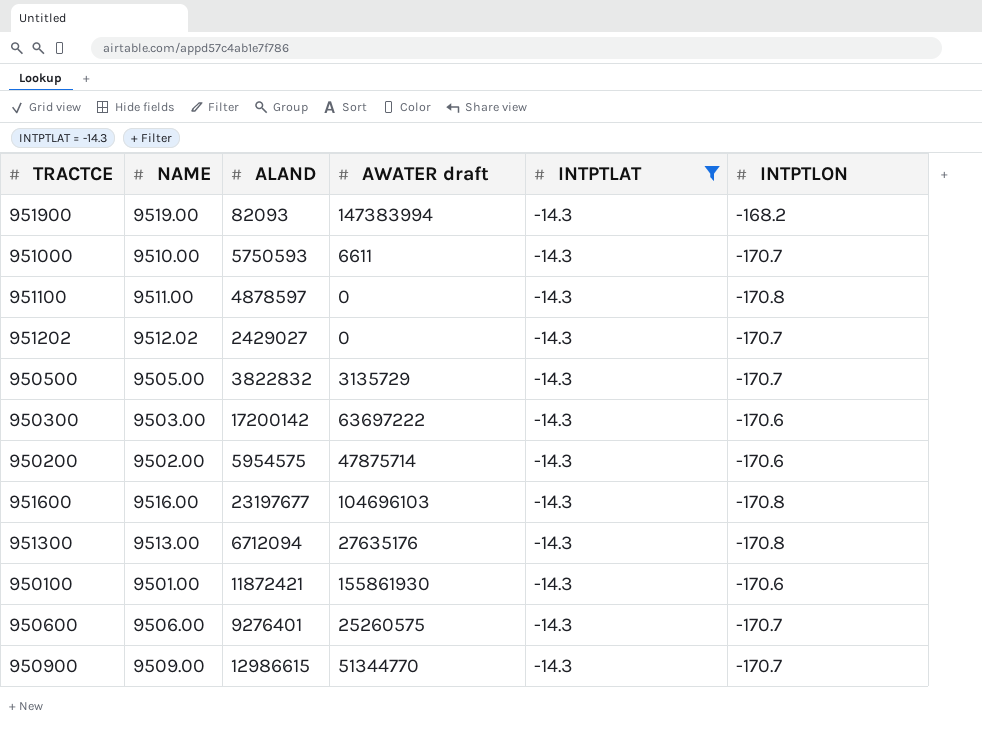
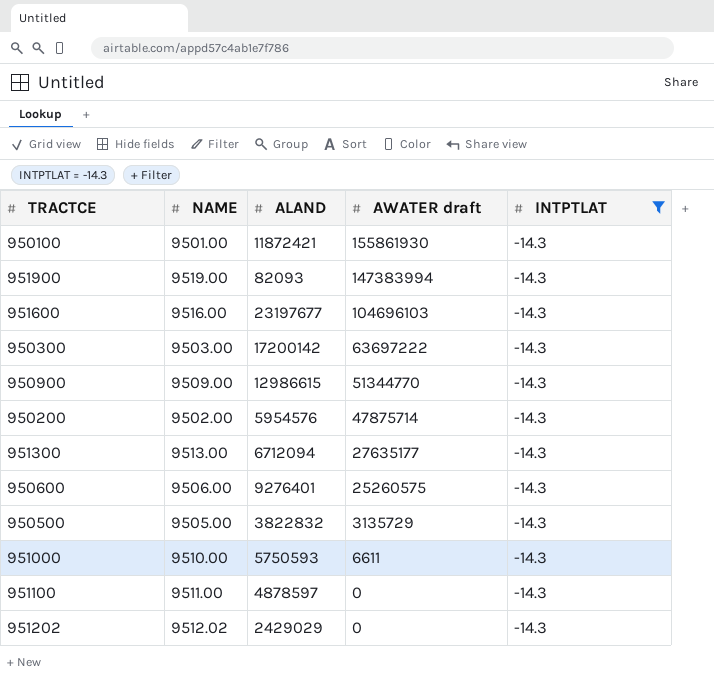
row order: none -> AWATER draft descending
column INTPTLON | position: 6 -> none
950200 | ALAND: 5954575 -> 5954576
951300 | AWATER draft: 27635176 -> 27635177
951202 | ALAND: 2429027 -> 2429029

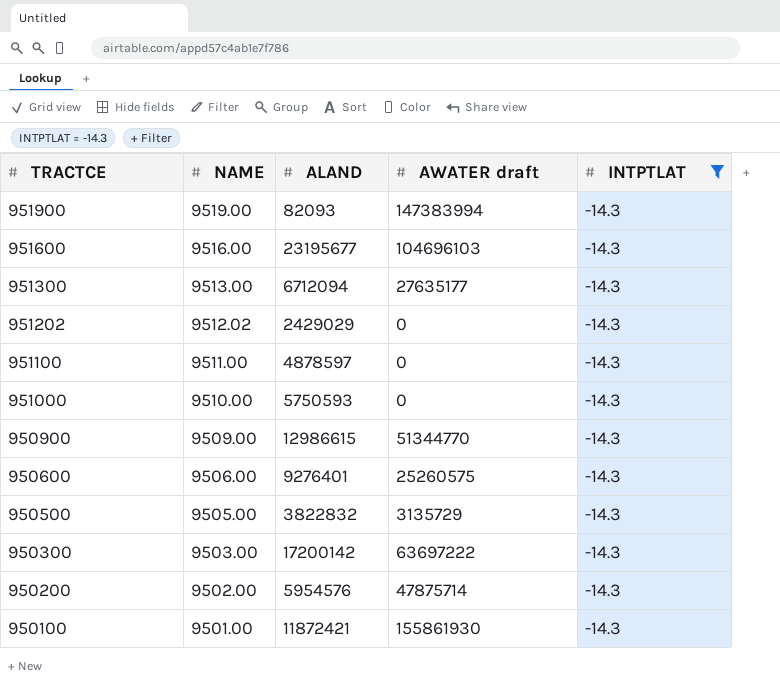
row order: AWATER draft descending -> TRACTCE descending
951600 | ALAND: 23197677 -> 23195677
951000 | AWATER draft: 6611 -> 0

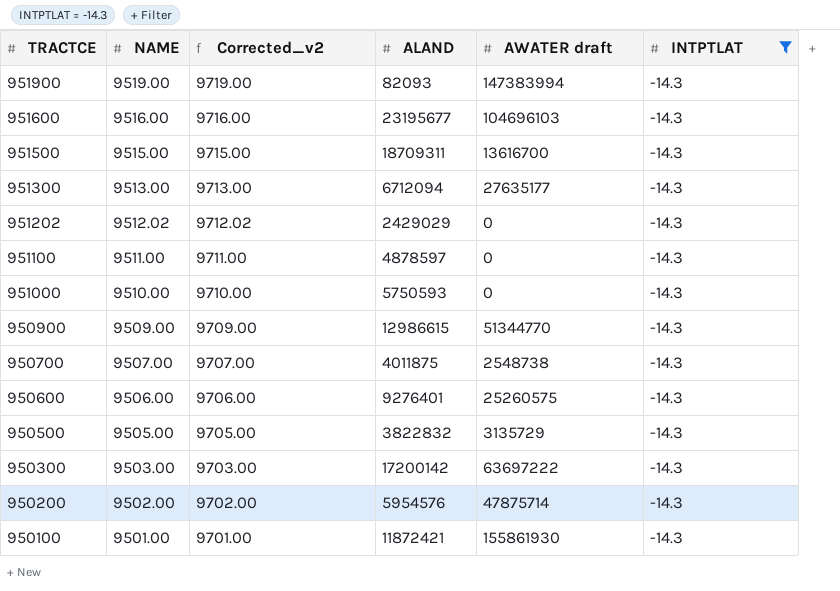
column Corrected_v2 | formula: none -> [NAME] + 200
row 951500: none -> 9515.00 | 9715.00 | 18709311 | 13616700 | -14.3
row 950700: none -> 9507.00 | 9707.00 | 4011875 | 2548738 | -14.3

